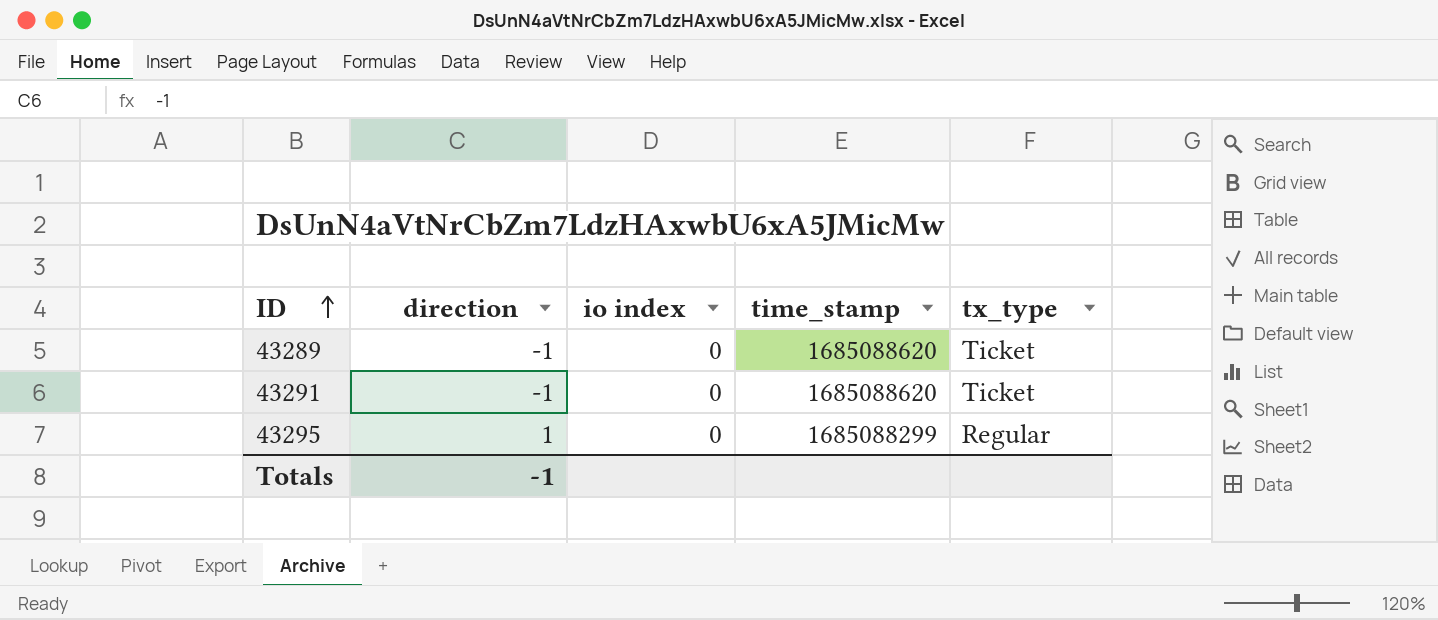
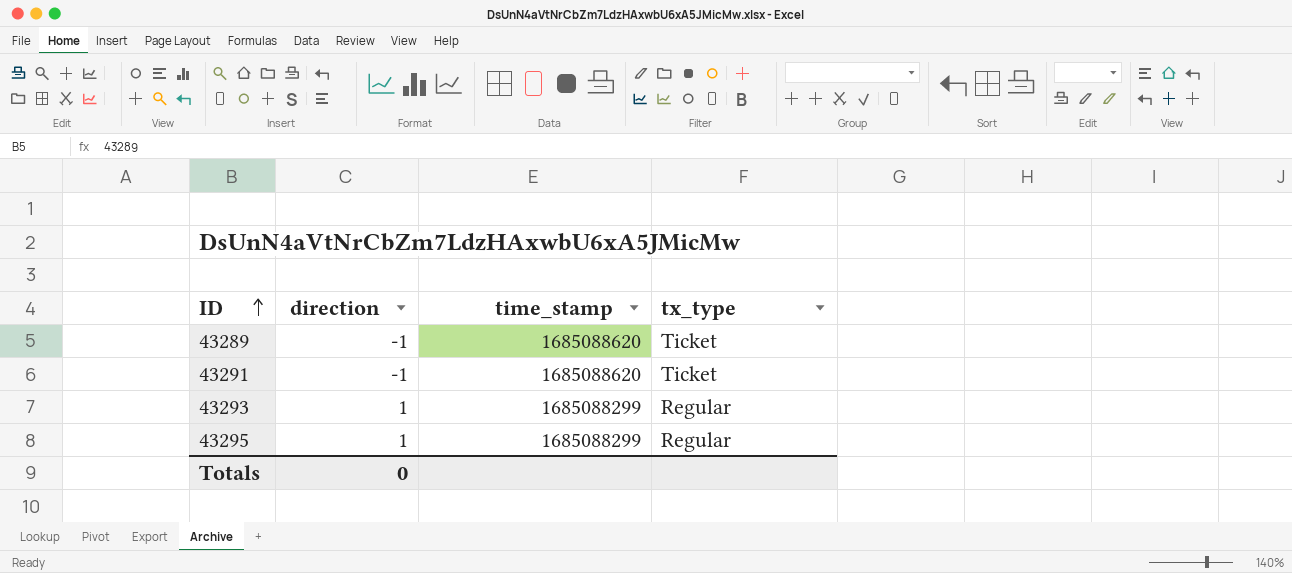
column io index | position: 3 -> none
row 43293: none -> 1 | 1685088299 | Regular
Totals | direction: -1 -> 0

